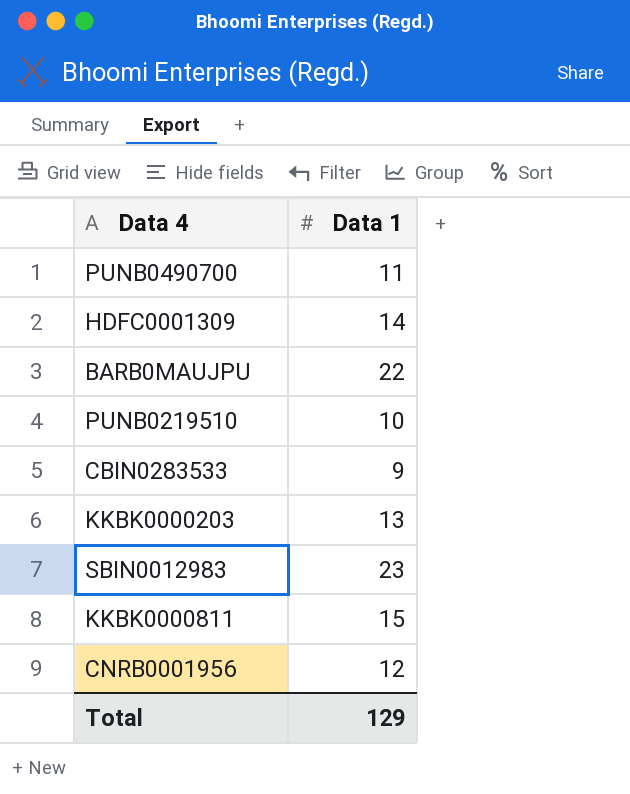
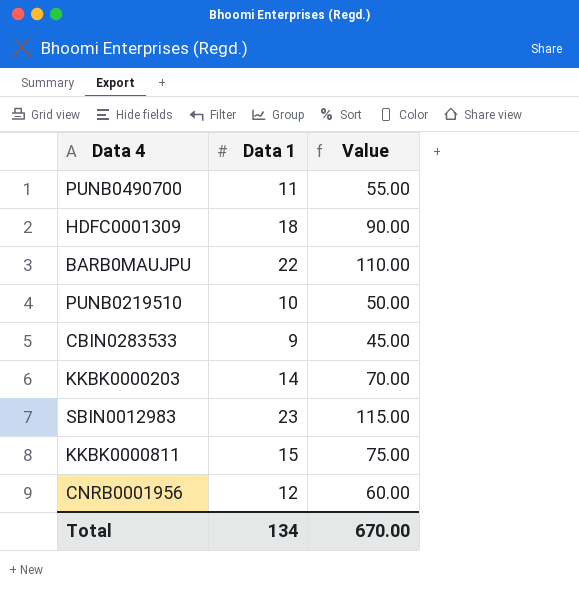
column Value | formula: none -> [Data 1] * 5
HDFC0001309 | Data 1: 14 -> 18
KKBK0000203 | Data 1: 13 -> 14
Total | Data 1: 129 -> 134

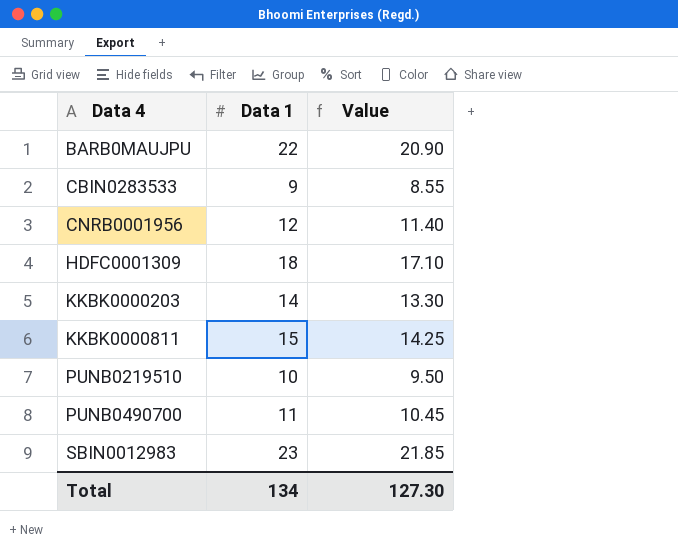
row order: none -> Data 4 ascending
column Value | formula: [Data 1] * 5 -> [Data 1] * 0.95
Total | Value: 670.00 -> 127.30

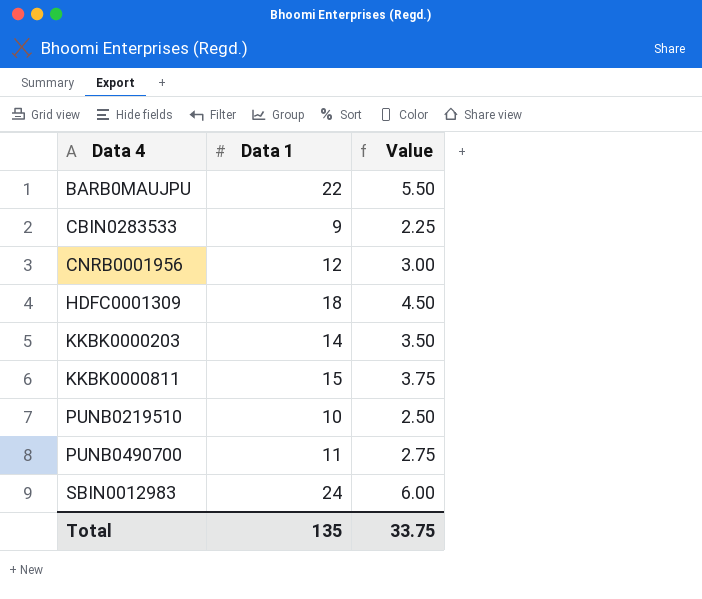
column Value | formula: [Data 1] * 0.95 -> [Data 1] * 0.25
SBIN0012983 | Data 1: 23 -> 24
Total | Data 1: 134 -> 135
Total | Value: 127.30 -> 33.75

